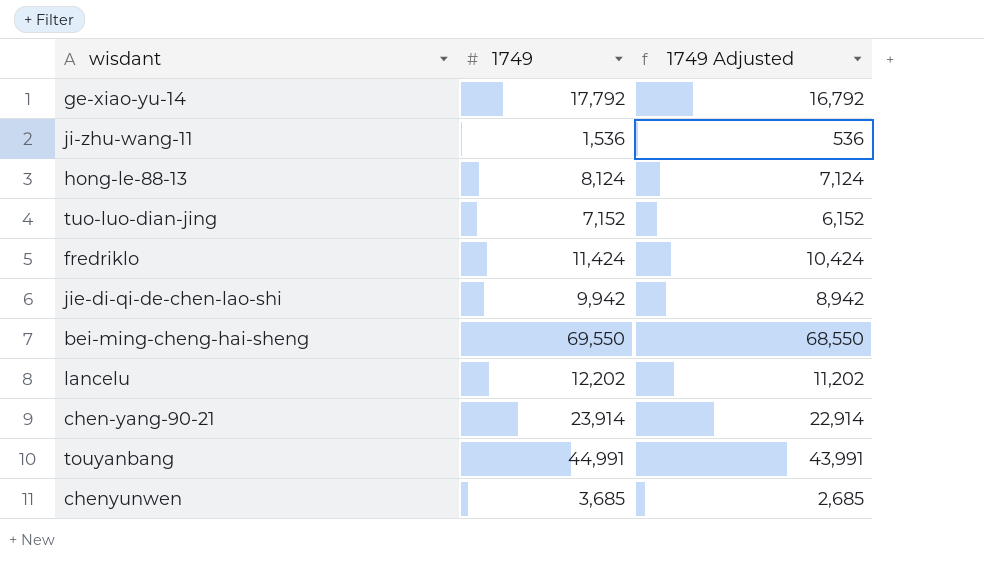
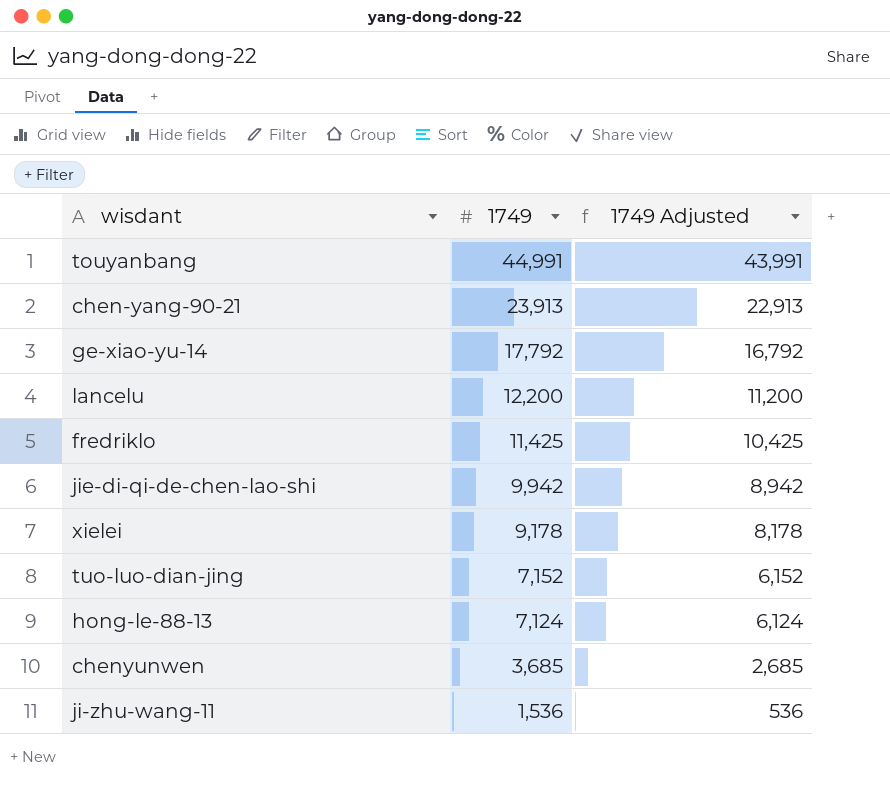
row order: none -> 1749 descending
row bei-ming-cheng-hai-sheng: 69,550 | 68,550 -> none
chen-yang-90-21 | 1749: 23,914 -> 23,913
chen-yang-90-21 | 1749 Adjusted: 22,914 -> 22,913
lancelu | 1749: 12,202 -> 12,200
lancelu | 1749 Adjusted: 11,202 -> 11,200
fredriklo | 1749: 11,424 -> 11,425
fredriklo | 1749 Adjusted: 10,424 -> 10,425
row xielei: none -> 9,178 | 8,178
hong-le-88-13 | 1749: 8,124 -> 7,124
hong-le-88-13 | 1749 Adjusted: 7,124 -> 6,124

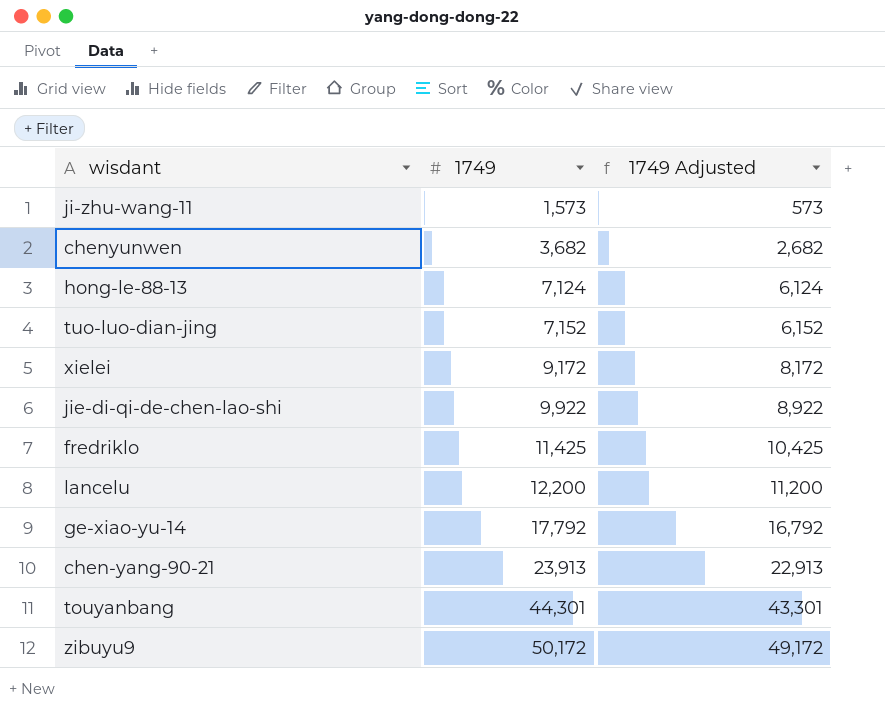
row order: 1749 descending -> 1749 ascending
ji-zhu-wang-11 | 1749: 1,536 -> 1,573
ji-zhu-wang-11 | 1749 Adjusted: 536 -> 573
chenyunwen | 1749: 3,685 -> 3,682
chenyunwen | 1749 Adjusted: 2,685 -> 2,682
xielei | 1749: 9,178 -> 9,172
xielei | 1749 Adjusted: 8,178 -> 8,172
jie-di-qi-de-chen-lao-shi | 1749: 9,942 -> 9,922
jie-di-qi-de-chen-lao-shi | 1749 Adjusted: 8,942 -> 8,922
touyanbang | 1749: 44,991 -> 44,301
touyanbang | 1749 Adjusted: 43,991 -> 43,301
row zibuyu9: none -> 50,172 | 49,172

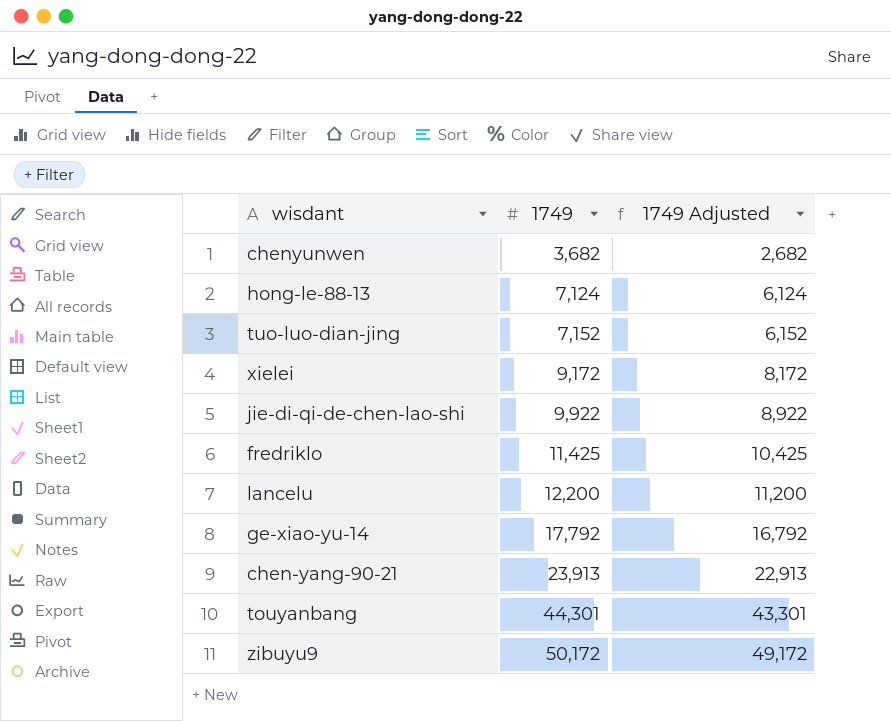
row ji-zhu-wang-11: 1,573 | 573 -> none

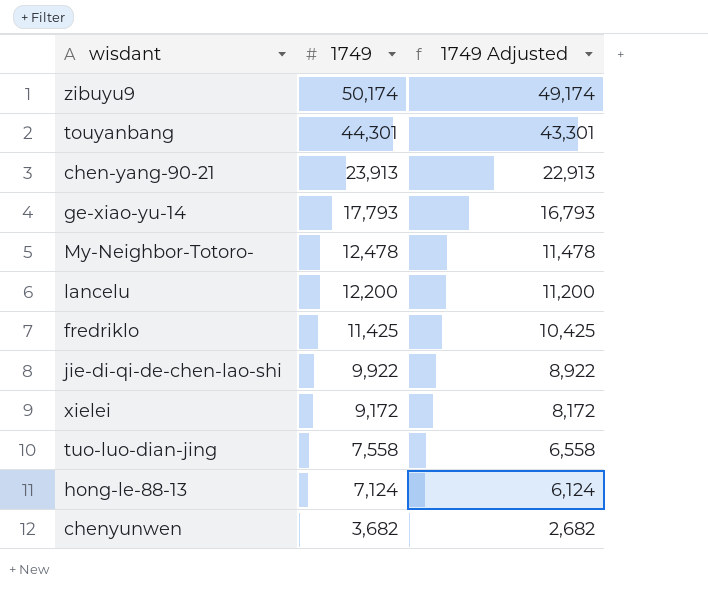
row order: 1749 ascending -> 1749 descending
zibuyu9 | 1749: 50,172 -> 50,174
zibuyu9 | 1749 Adjusted: 49,172 -> 49,174
ge-xiao-yu-14 | 1749: 17,792 -> 17,793
ge-xiao-yu-14 | 1749 Adjusted: 16,792 -> 16,793
row My-Neighbor-Totoro-: none -> 12,478 | 11,478
tuo-luo-dian-jing | 1749: 7,152 -> 7,558
tuo-luo-dian-jing | 1749 Adjusted: 6,152 -> 6,558

